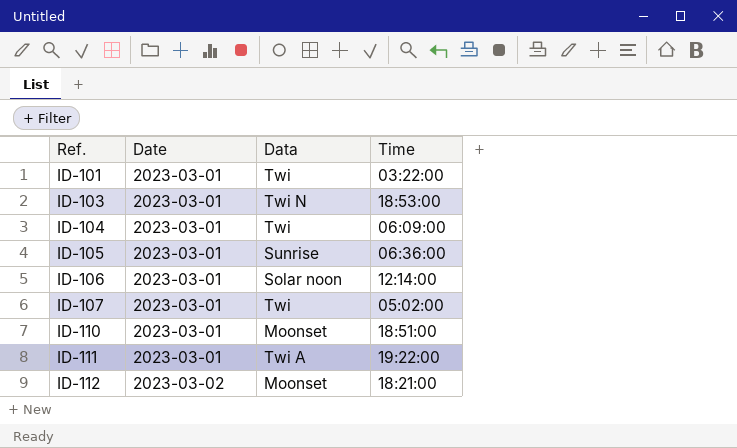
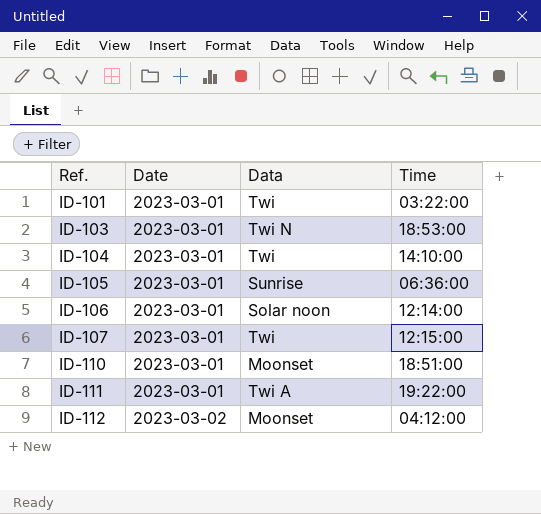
ID-104 | Time: 06:09:00 -> 14:10:00
ID-107 | Time: 05:02:00 -> 12:15:00
ID-112 | Time: 18:21:00 -> 04:12:00

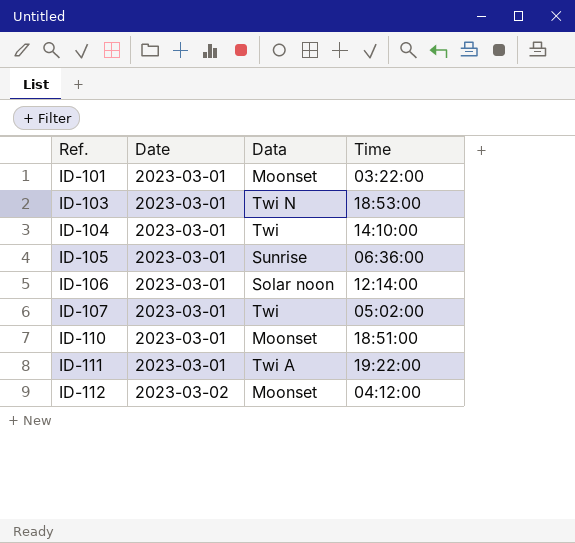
ID-101 | Data: Twi -> Moonset
ID-107 | Time: 12:15:00 -> 05:02:00

